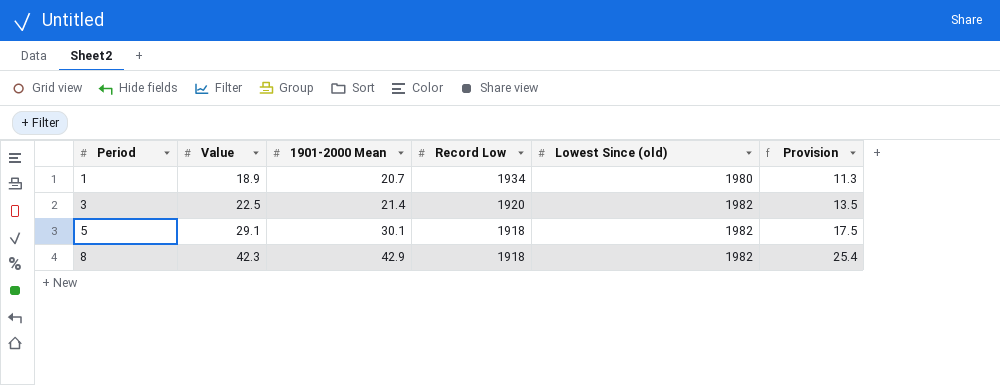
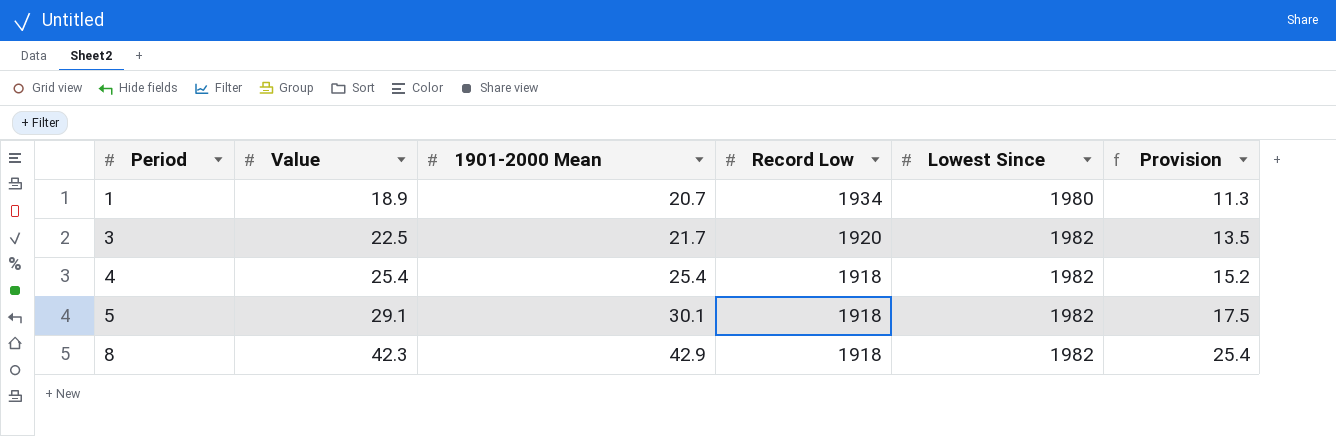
column name: Lowest Since (old) -> Lowest Since
3 | 1901-2000 Mean: 21.4 -> 21.7
row 4: none -> 25.4 | 25.4 | 1918 | 1982 | 15.2

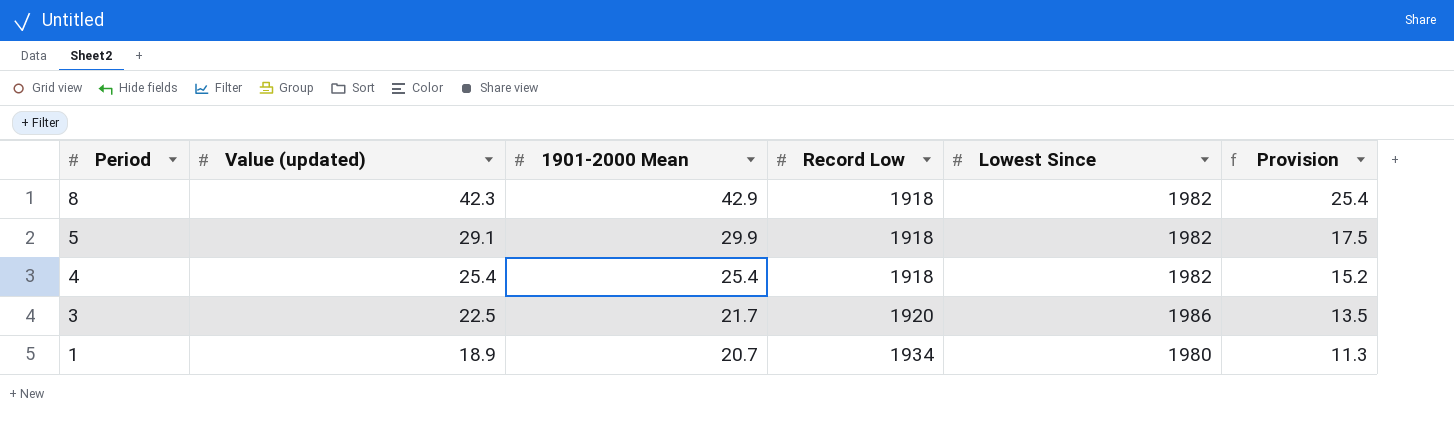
row order: Period ascending -> Period descending
column name: Value -> Value (updated)
5 | 1901-2000 Mean: 30.1 -> 29.9
3 | Lowest Since: 1982 -> 1986

